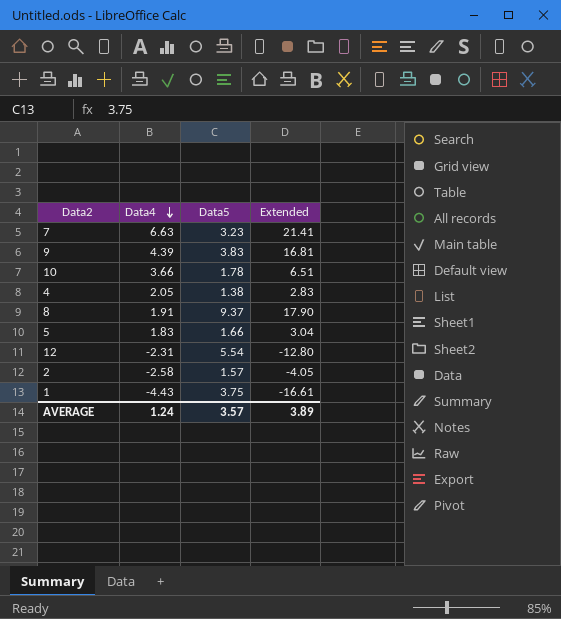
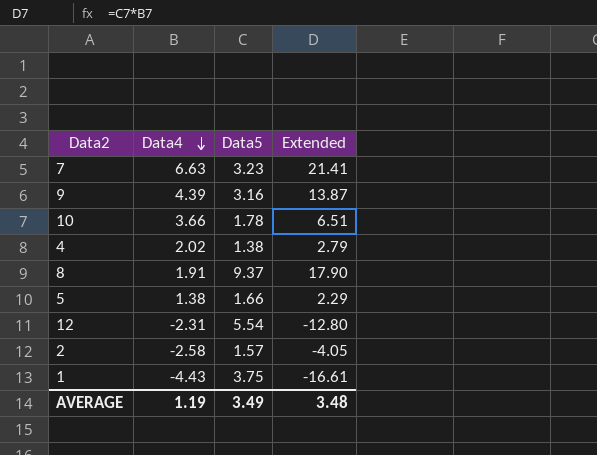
9 | Data5: 3.83 -> 3.16
9 | Extended: 16.81 -> 13.87
4 | Data4: 2.05 -> 2.02
4 | Extended: 2.83 -> 2.79
5 | Data4: 1.83 -> 1.38
5 | Extended: 3.04 -> 2.29
AVERAGE | Data4: 1.24 -> 1.19
AVERAGE | Data5: 3.57 -> 3.49
AVERAGE | Extended: 3.89 -> 3.48

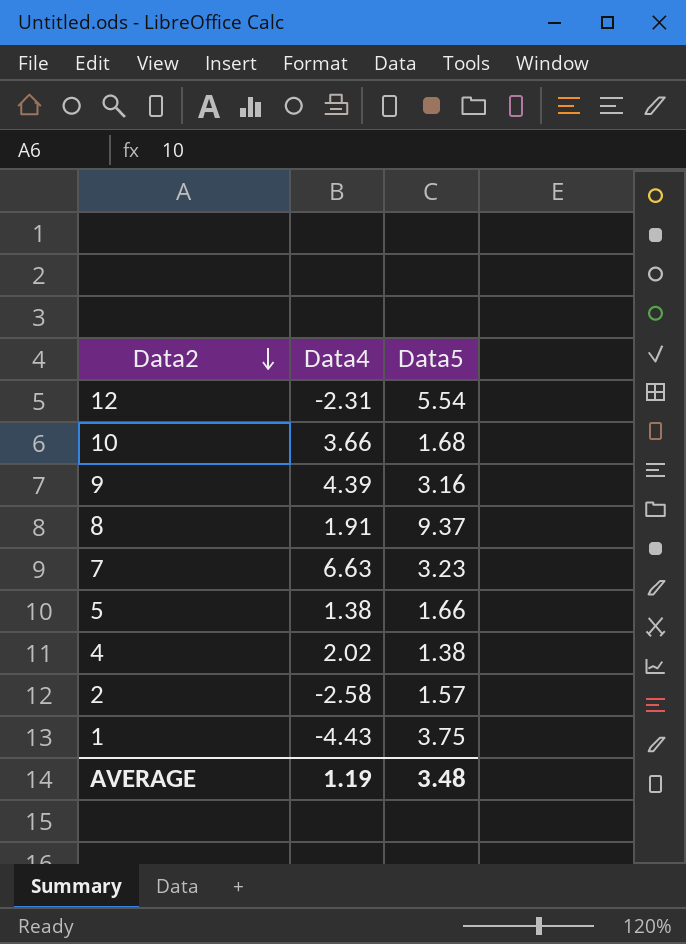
row order: Data4 descending -> Data2 descending
column Extended | formula: [Data4] * [Data5] -> none
10 | Data5: 1.78 -> 1.68
AVERAGE | Data5: 3.49 -> 3.48

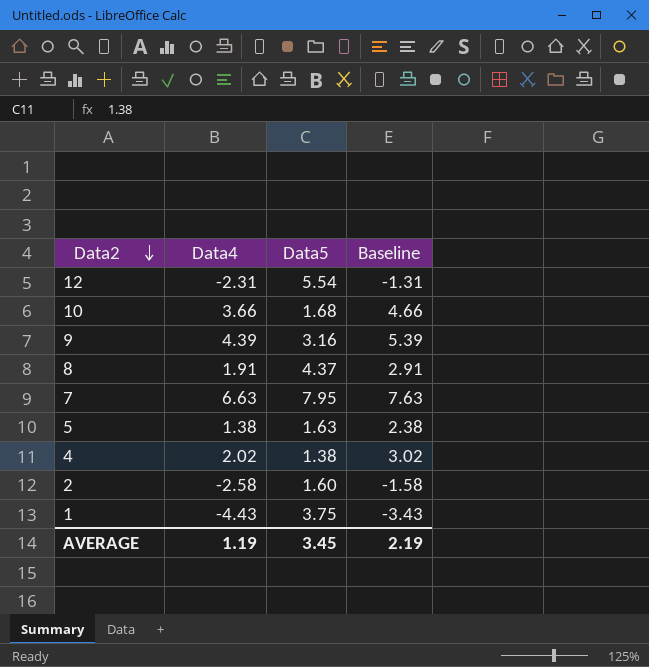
column Baseline | formula: none -> [Data4] + 1
8 | Data5: 9.37 -> 4.37
7 | Data5: 3.23 -> 7.95
5 | Data5: 1.66 -> 1.63
2 | Data5: 1.57 -> 1.60
AVERAGE | Data5: 3.48 -> 3.45

